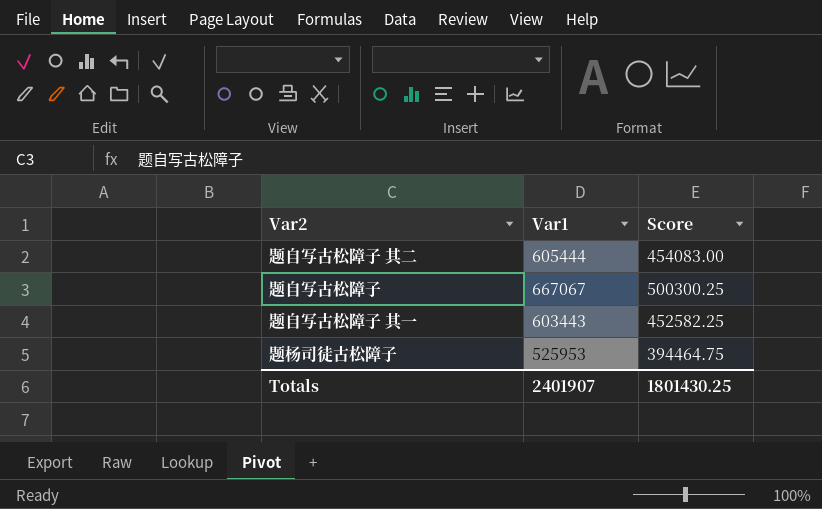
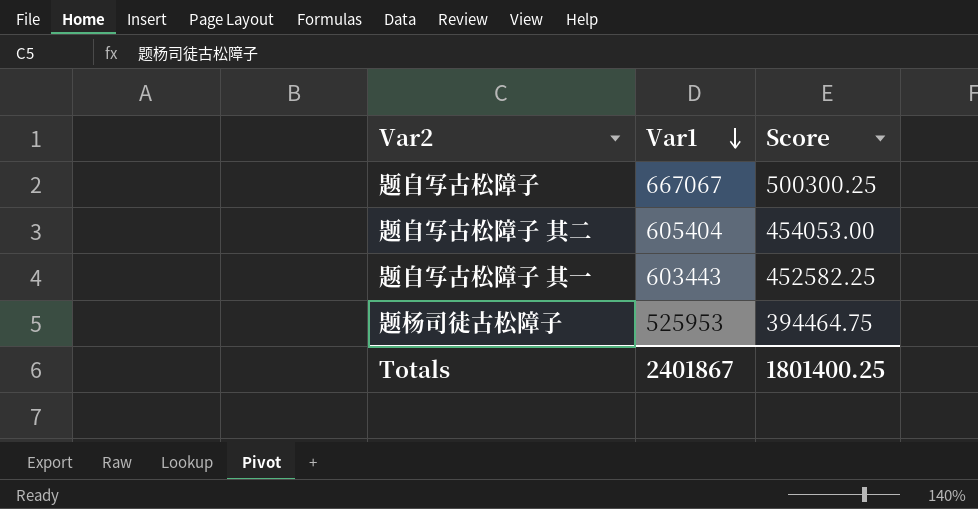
row order: none -> Var1 descending
题自写古松障子 其二 | Var1: 605444 -> 605404
题自写古松障子 其二 | Score: 454083.00 -> 454053.00
Totals | Var1: 2401907 -> 2401867
Totals | Score: 1801430.25 -> 1801400.25

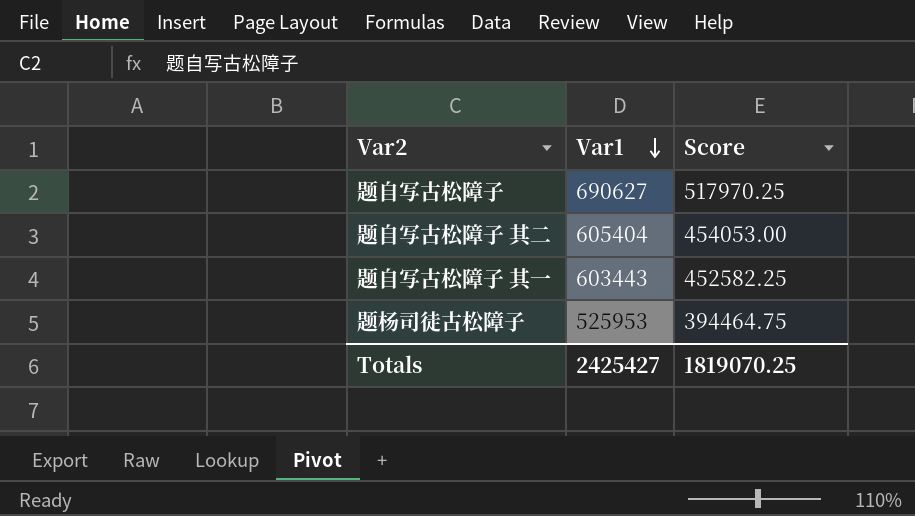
题自写古松障子 | Var1: 667067 -> 690627
题自写古松障子 | Score: 500300.25 -> 517970.25
Totals | Var1: 2401867 -> 2425427
Totals | Score: 1801400.25 -> 1819070.25

